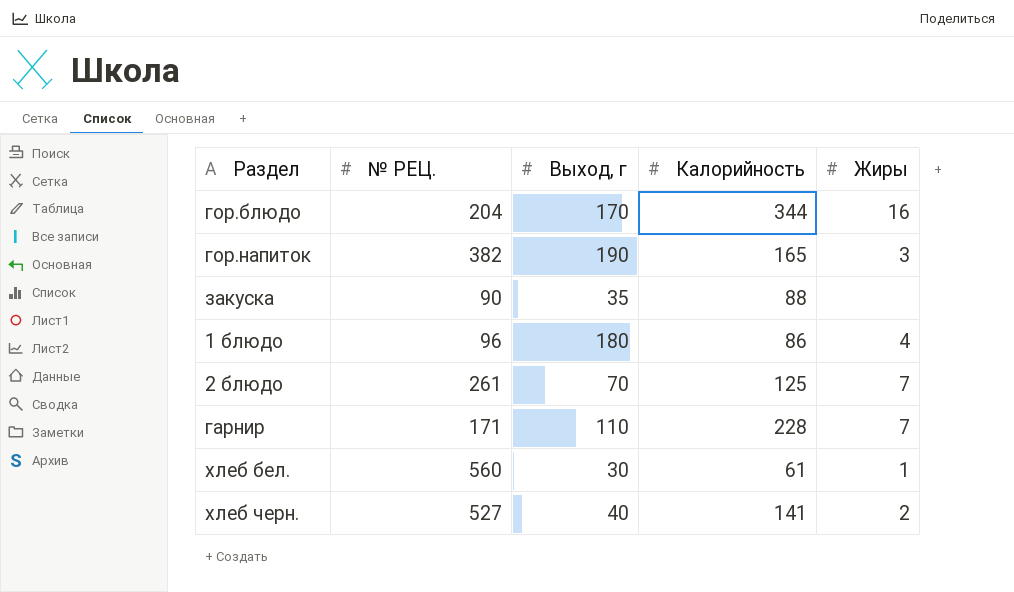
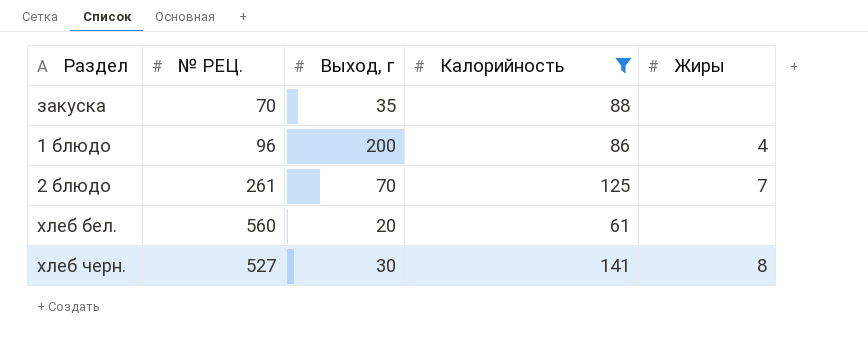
filter: none -> Калорийность <= 141
закуска | № РЕЦ.: 90 -> 70
1 блюдо | Выход, г: 180 -> 200
хлеб бел. | Выход, г: 30 -> 20
хлеб бел. | Жиры: 1 -> none
хлеб черн. | Выход, г: 40 -> 30
хлеб черн. | Жиры: 2 -> 8

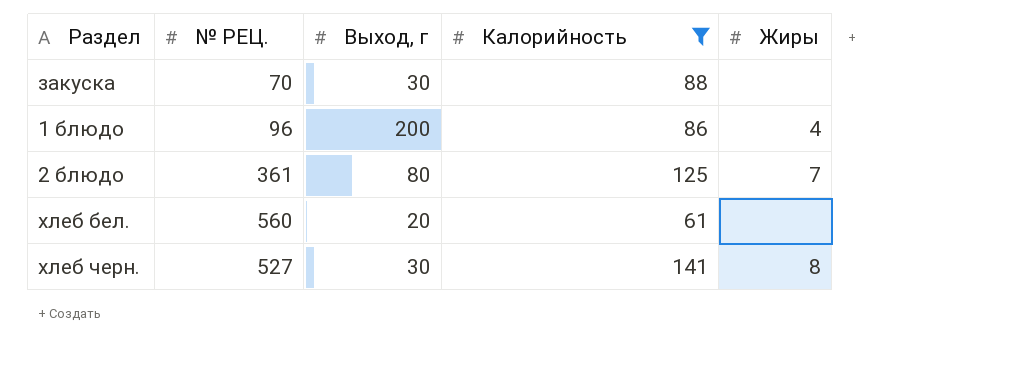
закуска | Выход, г: 35 -> 30
2 блюдо | № РЕЦ.: 261 -> 361
2 блюдо | Выход, г: 70 -> 80

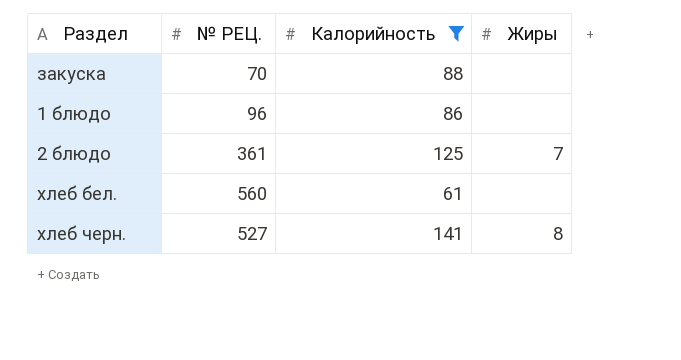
column Выход, г | position: 3 -> none
1 блюдо | Жиры: 4 -> none

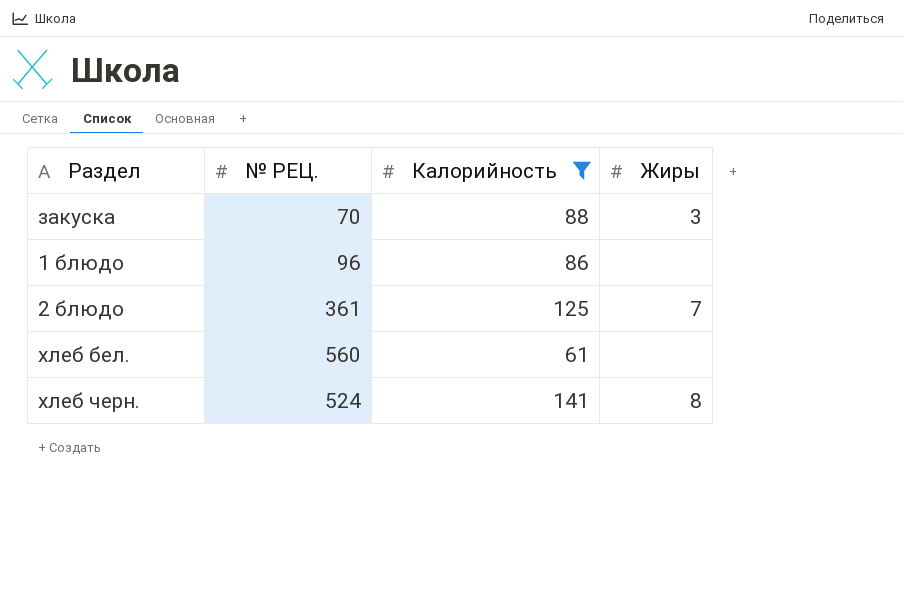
закуска | Жиры: none -> 3
хлеб черн. | № РЕЦ.: 527 -> 524

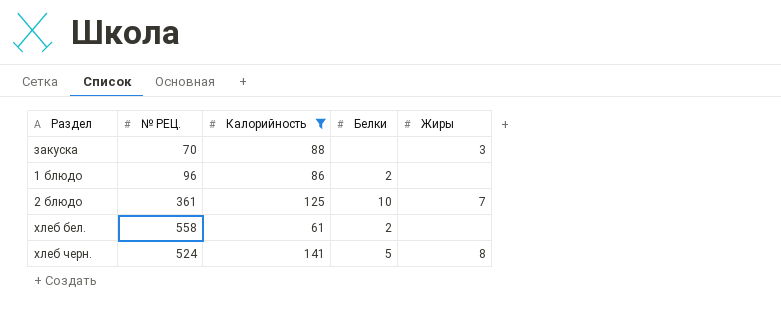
column Белки | position: none -> 4
хлеб бел. | № РЕЦ.: 560 -> 558

